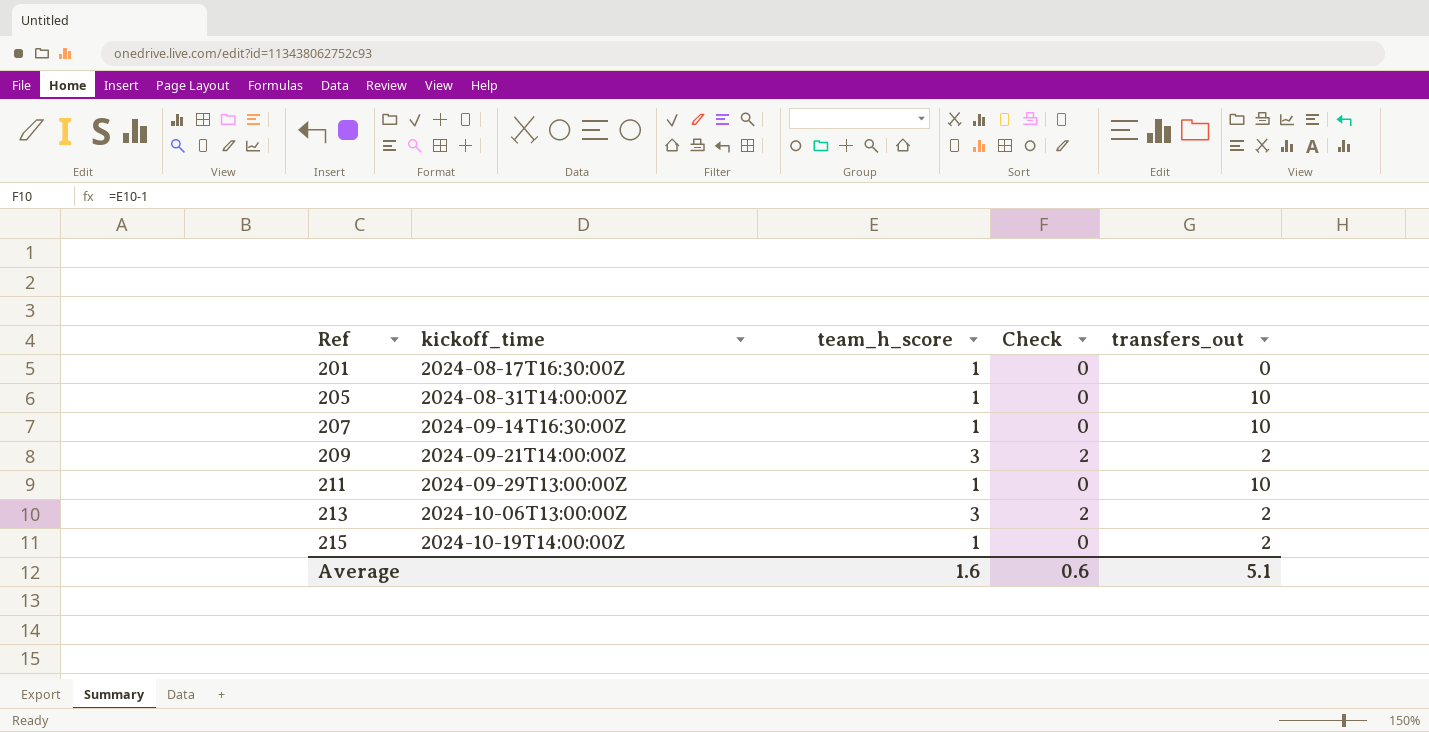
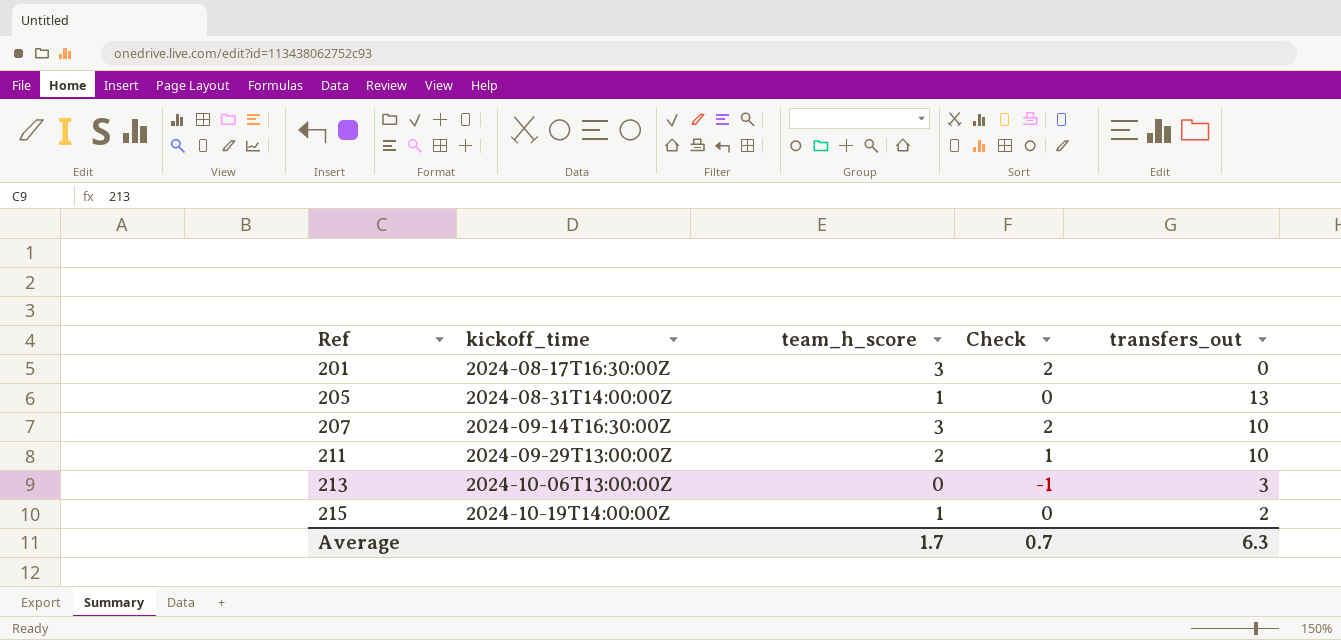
row 209: 2024-09-21T14:00:00Z | 3 | 2 | 2 -> none
201 | team_h_score: 1 -> 3
201 | Check: 0 -> 2
205 | transfers_out: 10 -> 13
207 | team_h_score: 1 -> 3
207 | Check: 0 -> 2
211 | team_h_score: 1 -> 2
211 | Check: 0 -> 1
213 | team_h_score: 3 -> 0
213 | Check: 2 -> -1
213 | transfers_out: 2 -> 3
Average | team_h_score: 1.6 -> 1.7
Average | Check: 0.6 -> 0.7
Average | transfers_out: 5.1 -> 6.3

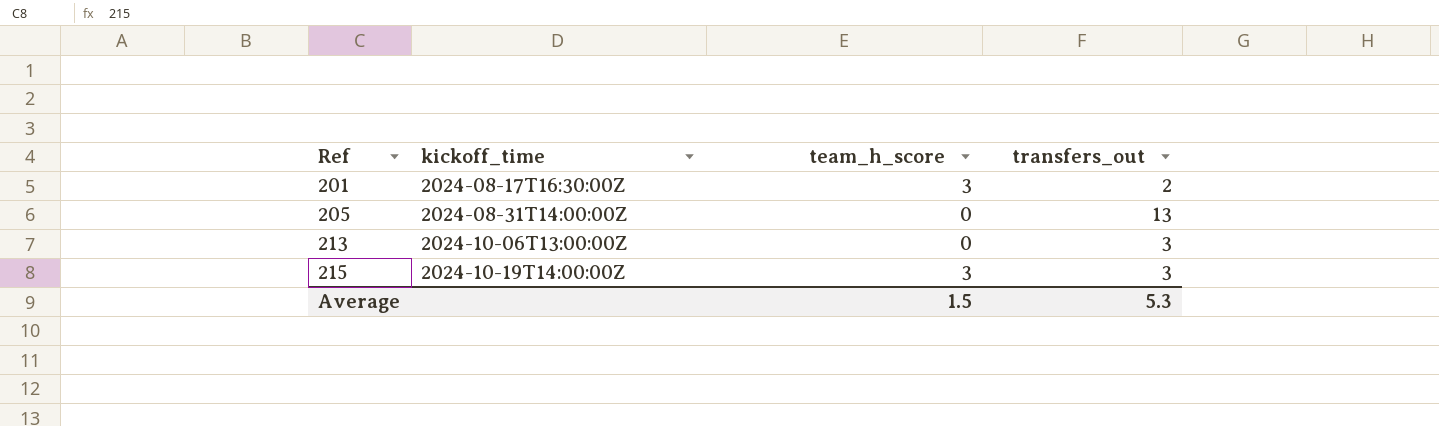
column Check | formula: [team_h_score] - 1 -> none
row 207: 2024-09-14T16:30:00Z | 3 | 2 | 10 -> none
row 211: 2024-09-29T13:00:00Z | 2 | 1 | 10 -> none
201 | transfers_out: 0 -> 2
205 | team_h_score: 1 -> 0
215 | team_h_score: 1 -> 3
215 | transfers_out: 2 -> 3
Average | team_h_score: 1.7 -> 1.5
Average | transfers_out: 6.3 -> 5.3

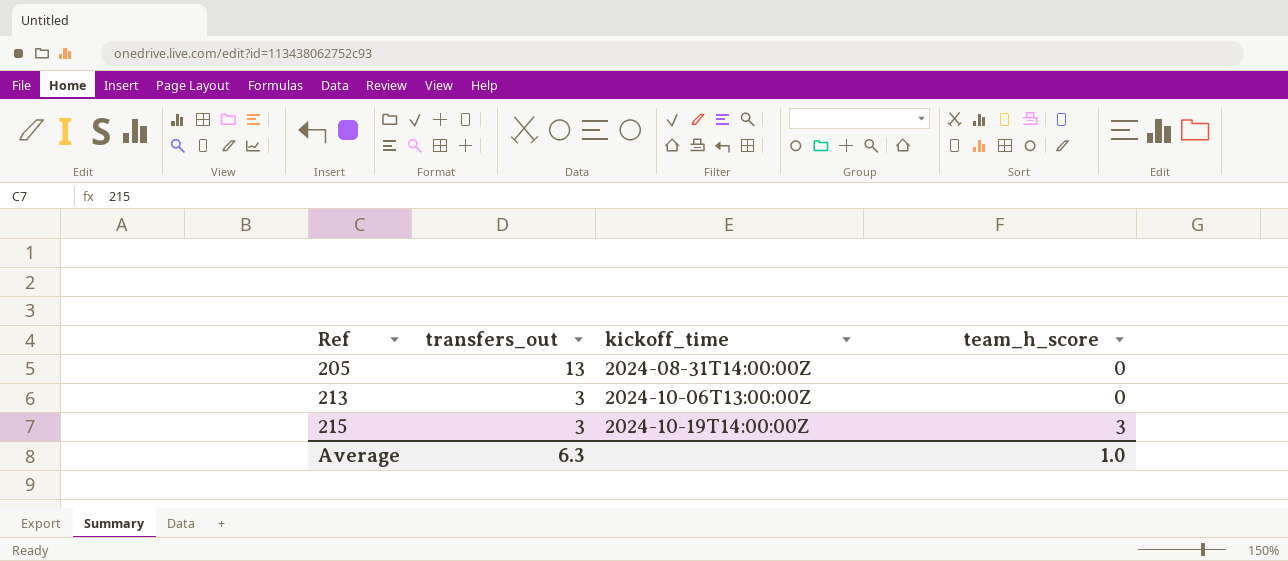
column transfers_out | position: 4 -> 2
row 201: 2024-08-17T16:30:00Z | 3 | 2 -> none
Average | transfers_out: 5.3 -> 6.3
Average | team_h_score: 1.5 -> 1.0

